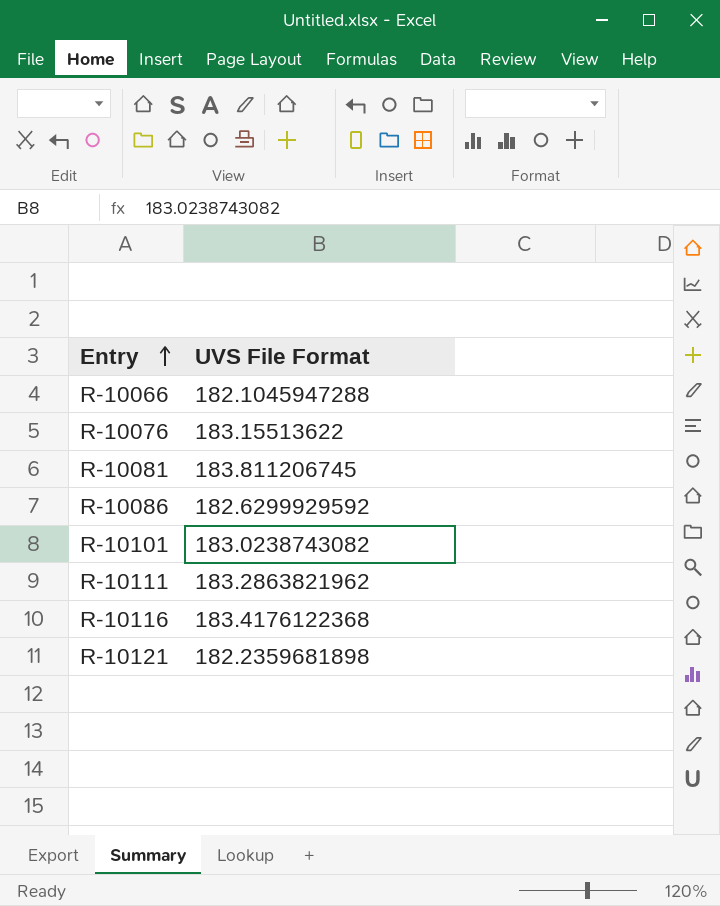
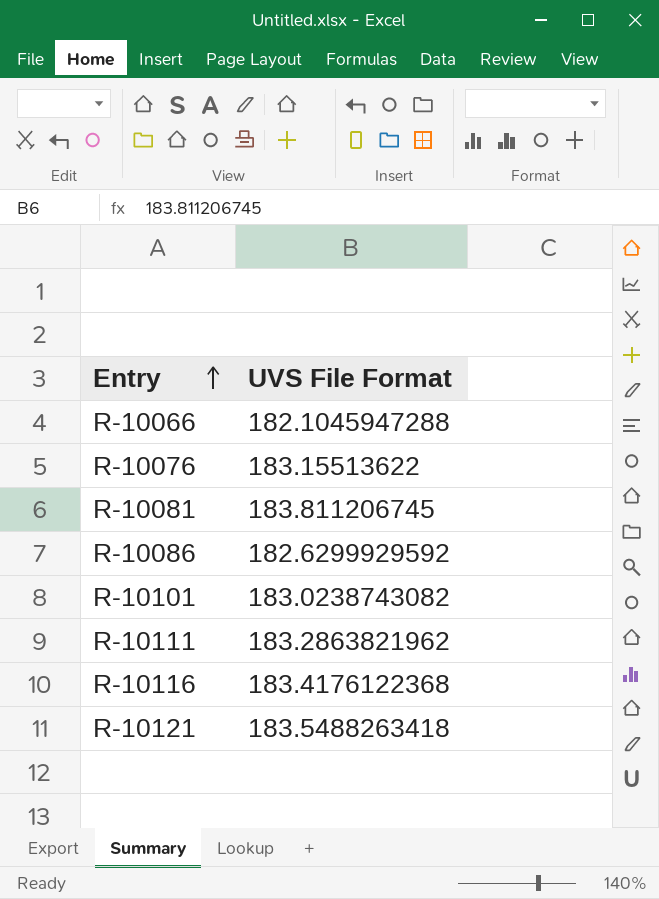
R-10121 | UVS File Format: 182.2359681898 -> 183.5488263418

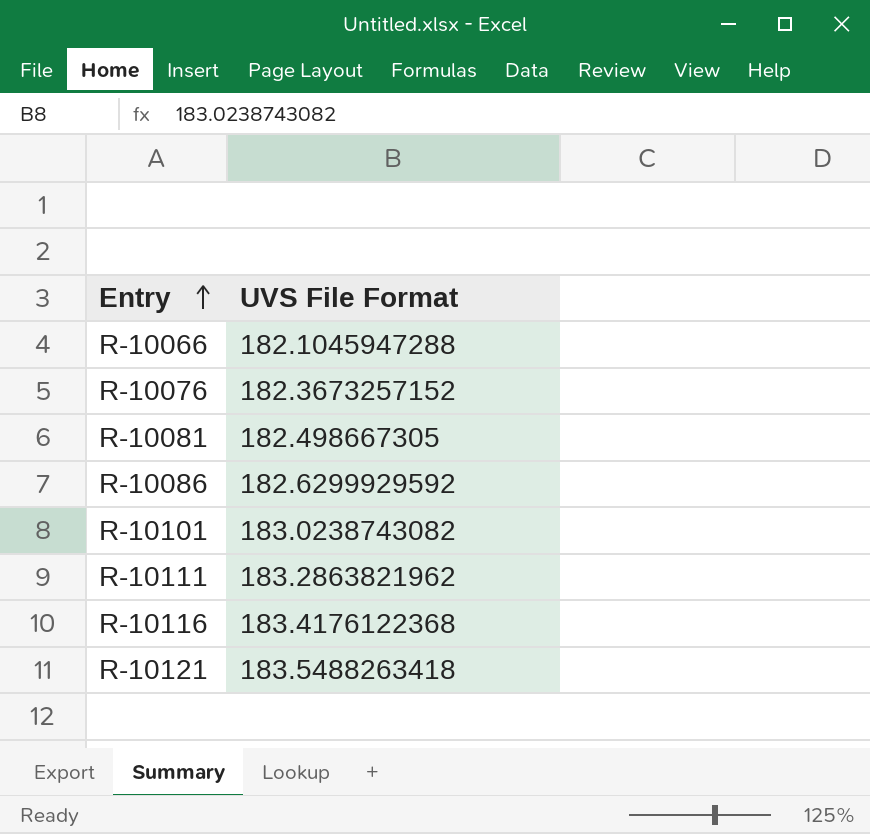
R-10076 | UVS File Format: 183.15513622 -> 182.3673257152
R-10081 | UVS File Format: 183.811206745 -> 182.498667305

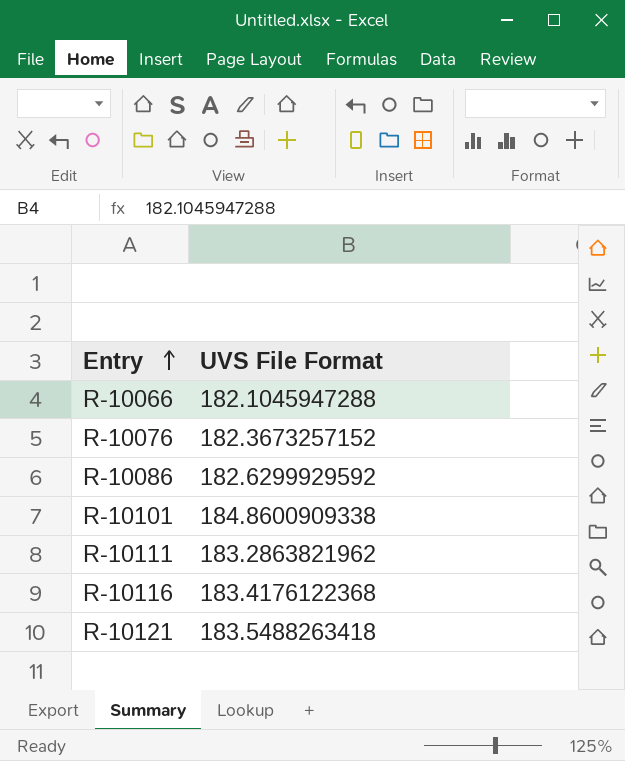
row R-10081: 182.498667305 -> none
R-10101 | UVS File Format: 183.0238743082 -> 184.8600909338

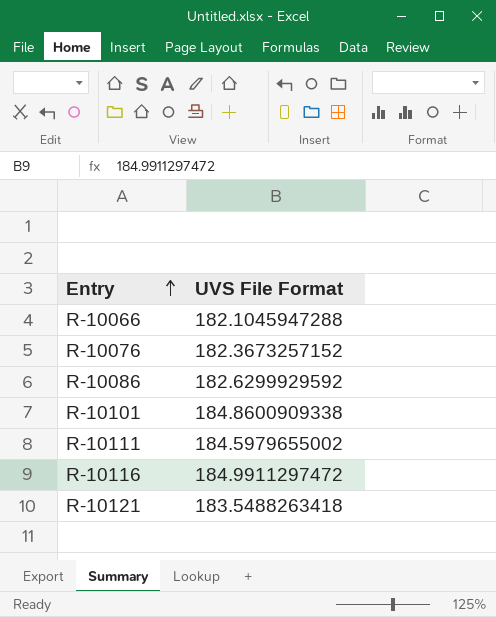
R-10111 | UVS File Format: 183.2863821962 -> 184.5979655002
R-10116 | UVS File Format: 183.4176122368 -> 184.9911297472

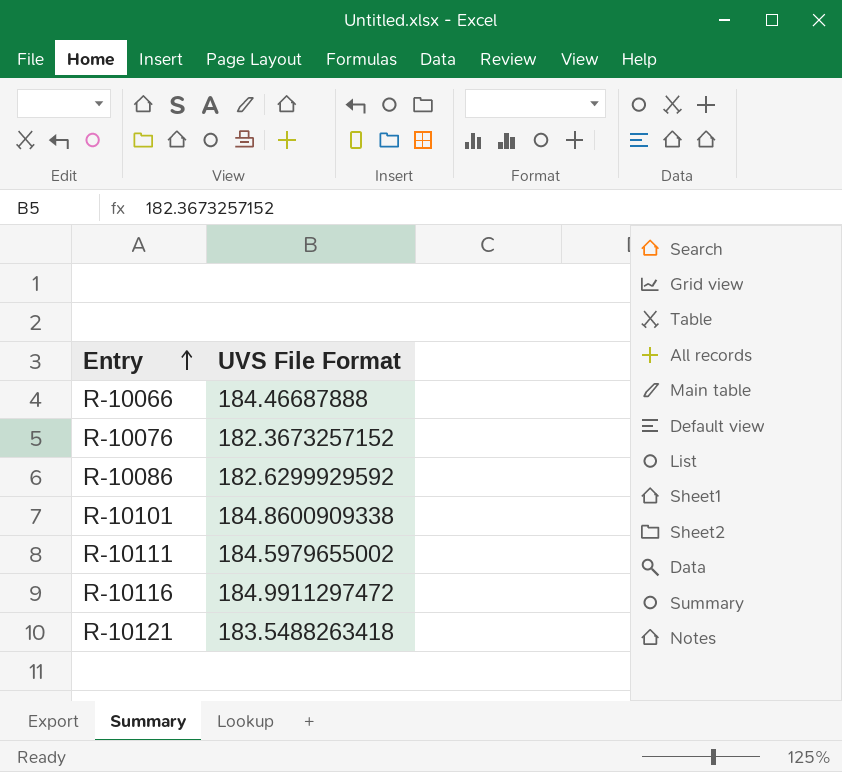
R-10066 | UVS File Format: 182.1045947288 -> 184.46687888

